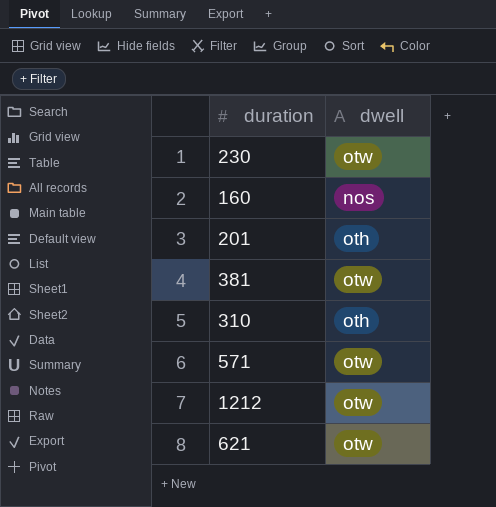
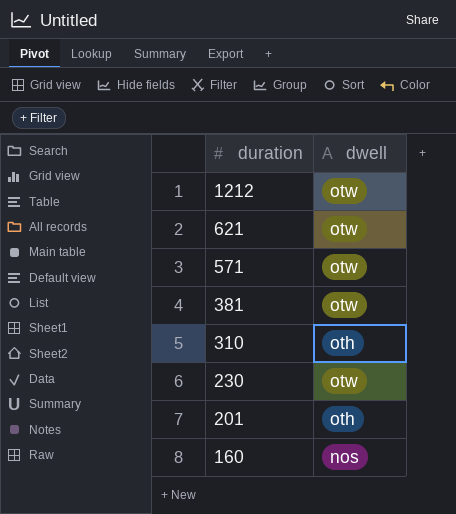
row order: none -> duration descending

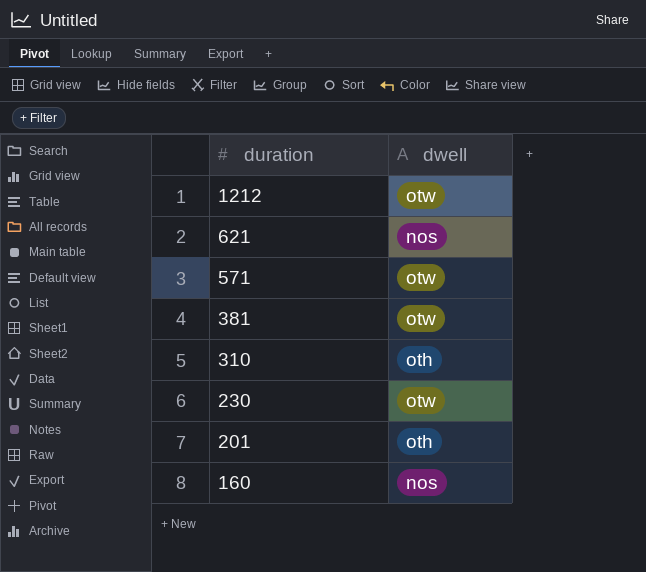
621 | dwell: otw -> nos

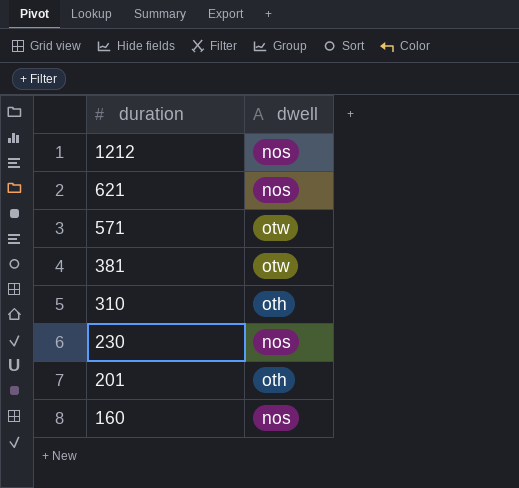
1212 | dwell: otw -> nos
230 | dwell: otw -> nos

